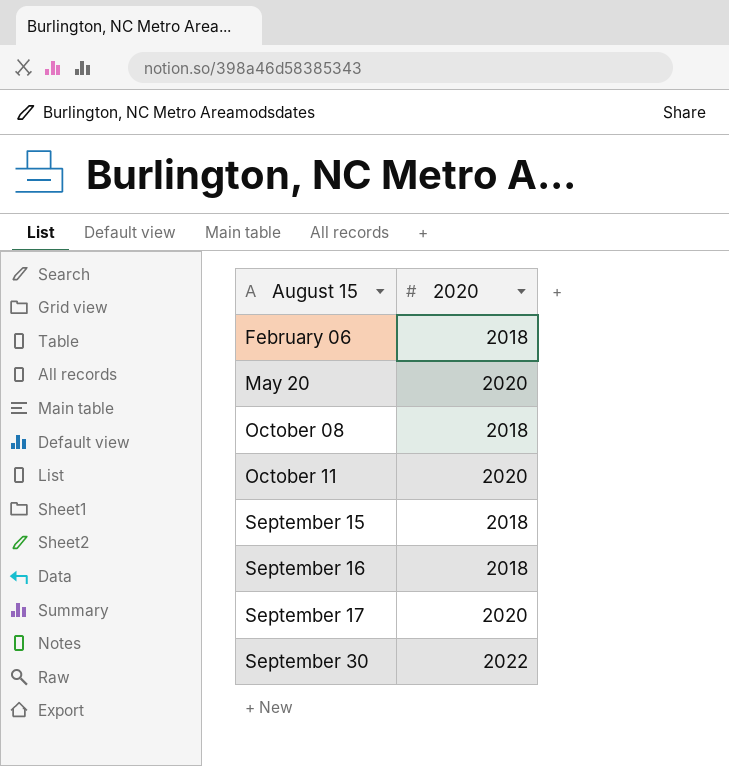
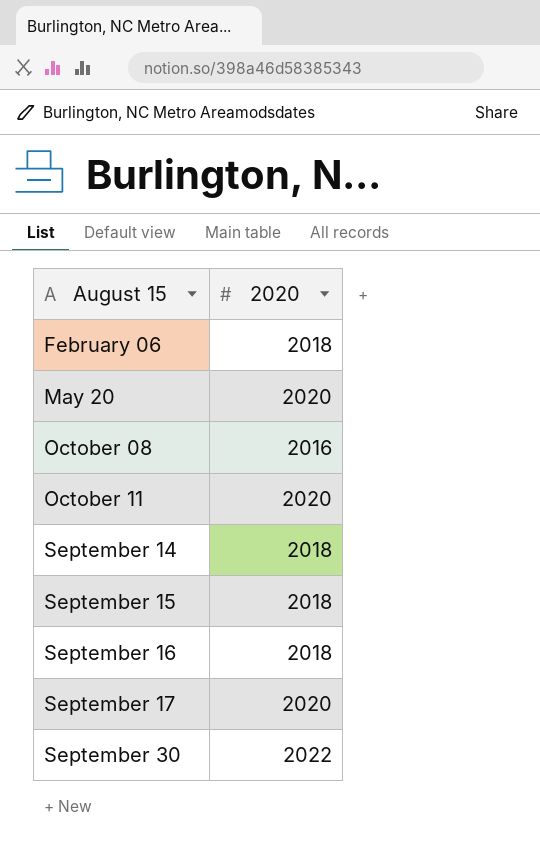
October 08 | 2020: 2018 -> 2016
row September 14: none -> 2018

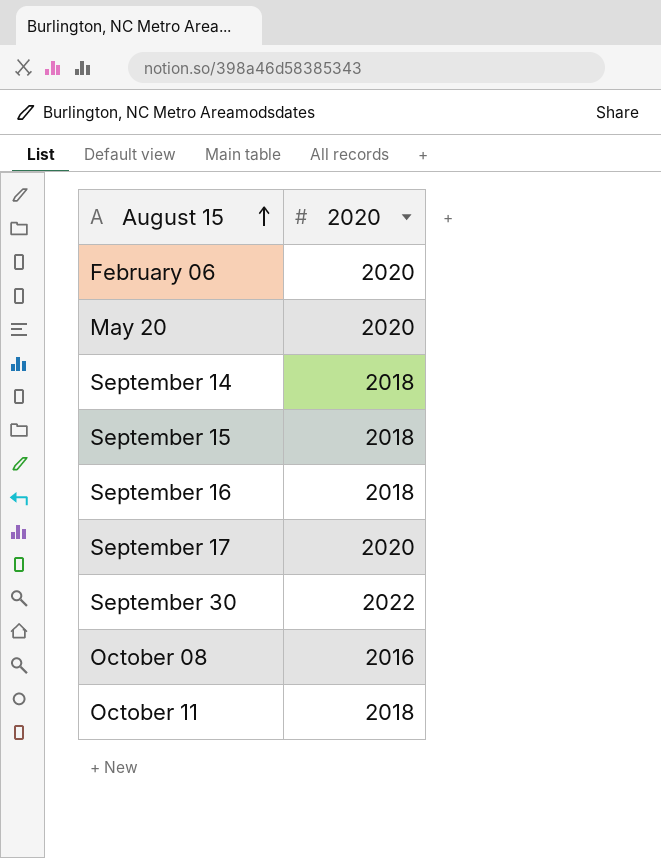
row order: none -> August 15 ascending
February 06 | 2020: 2018 -> 2020
October 11 | 2020: 2020 -> 2018

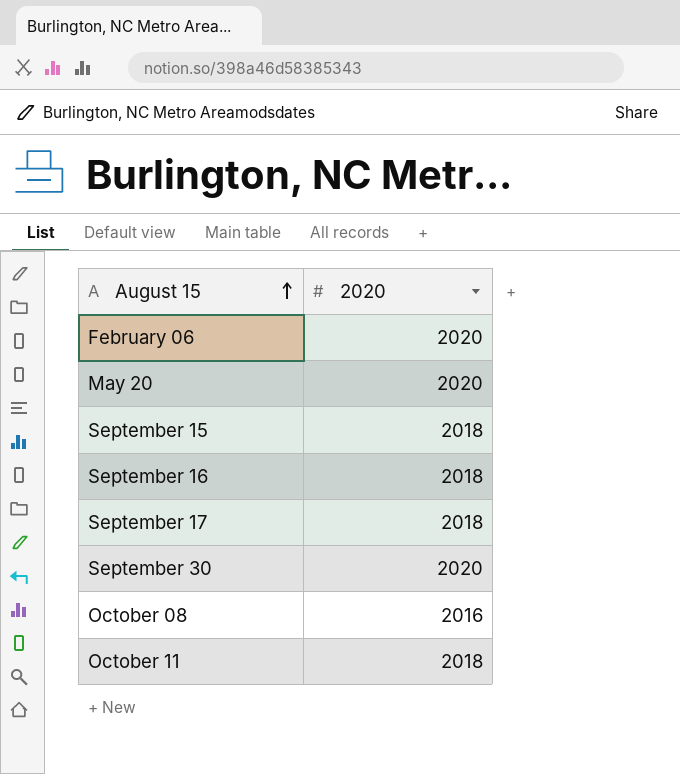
row September 14: 2018 -> none
September 17 | 2020: 2020 -> 2018
September 30 | 2020: 2022 -> 2020

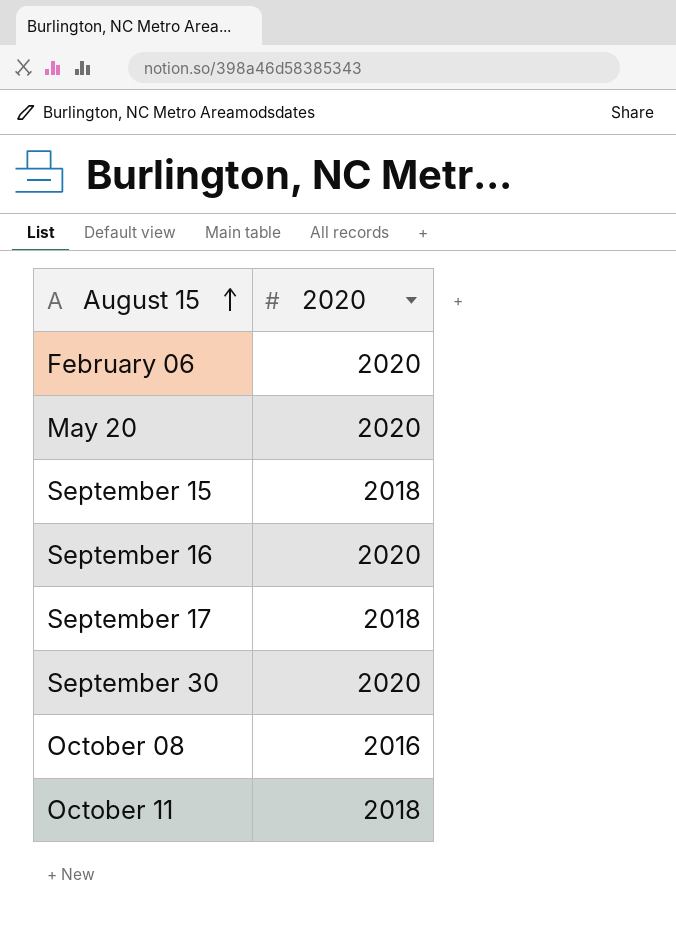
September 16 | 2020: 2018 -> 2020

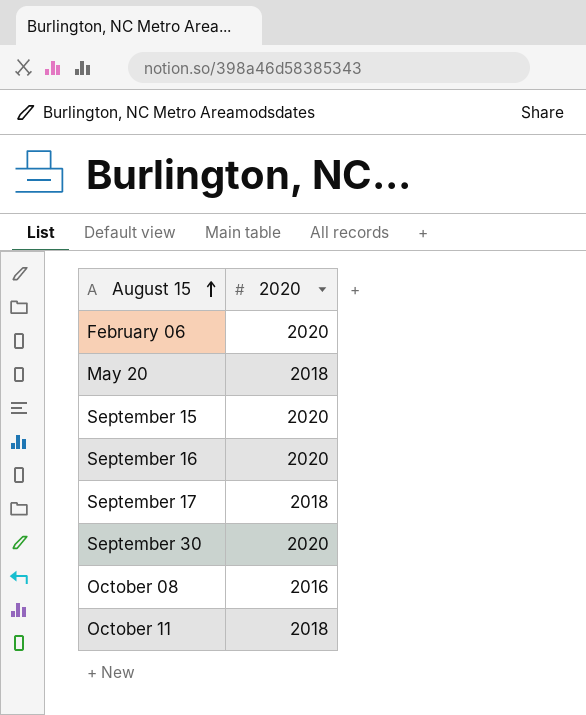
May 20 | 2020: 2020 -> 2018
September 15 | 2020: 2018 -> 2020

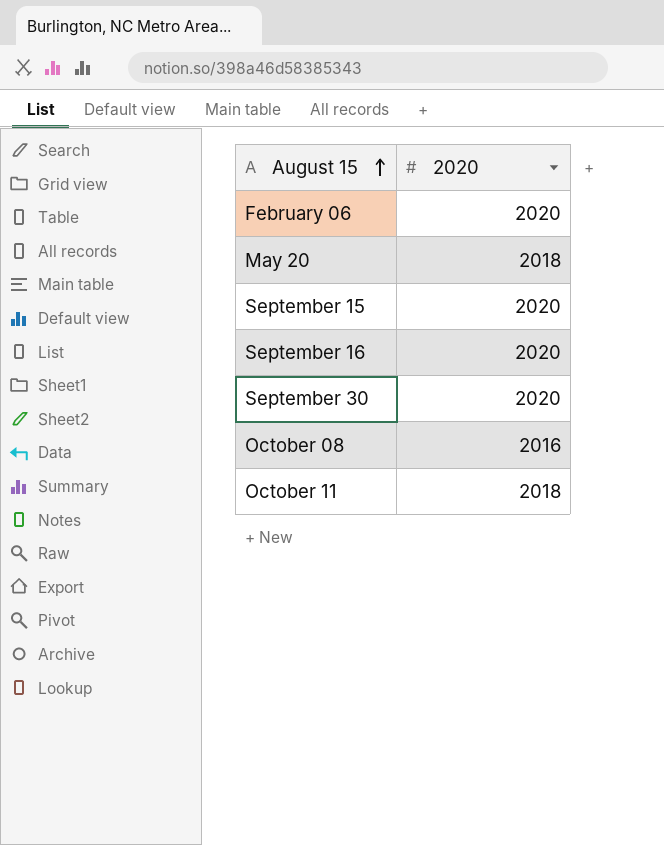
row September 17: 2018 -> none

